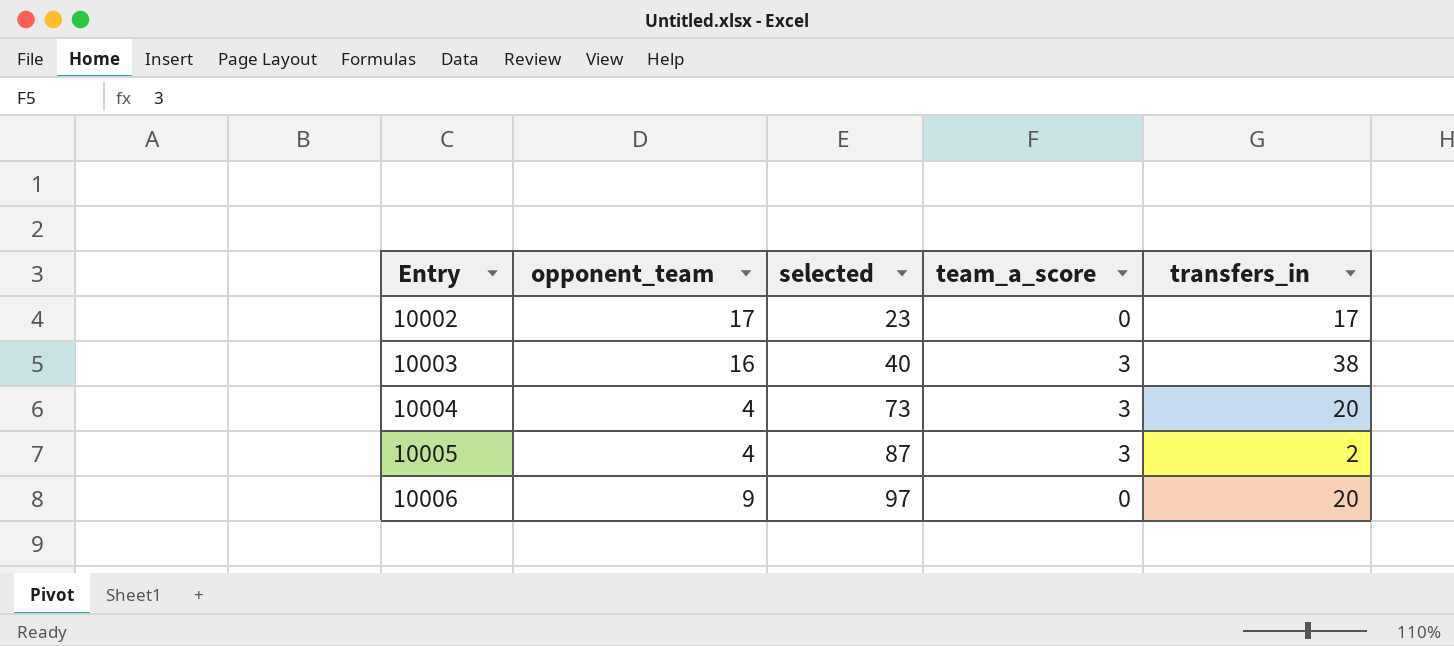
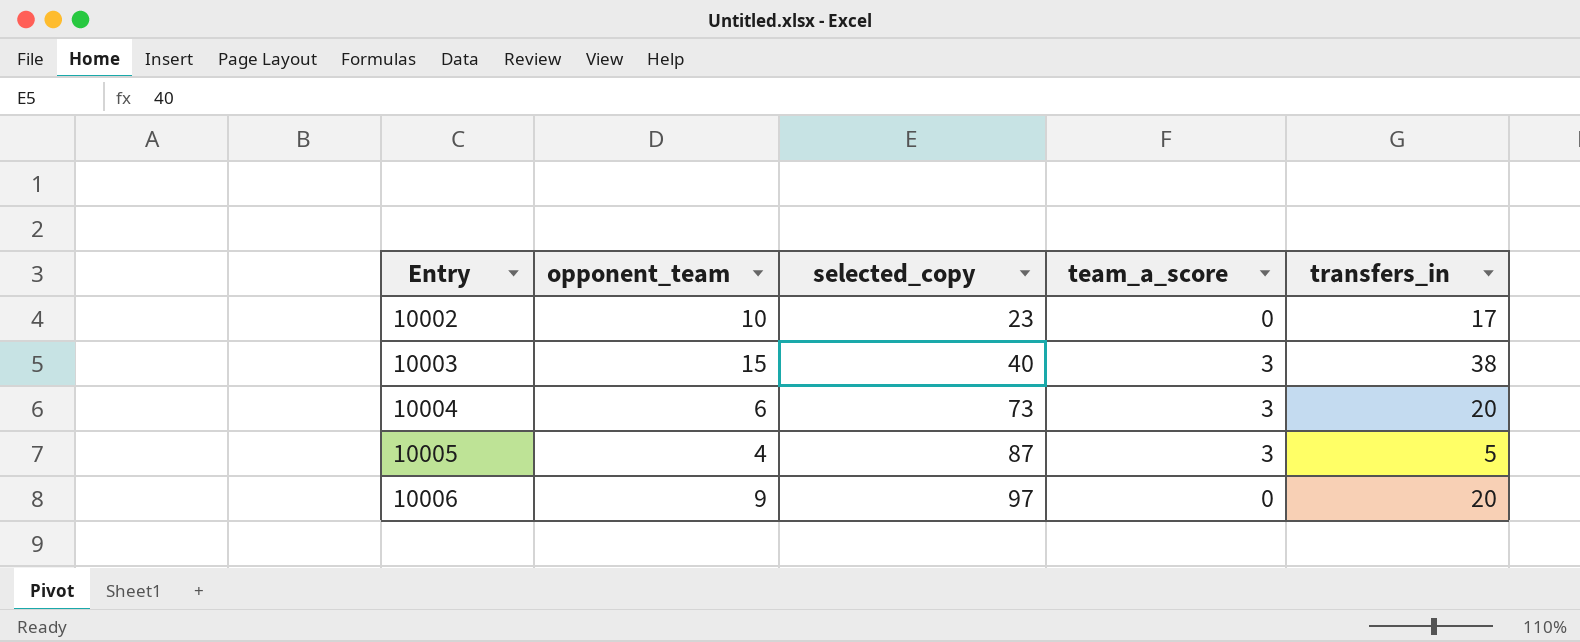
column name: selected -> selected_copy
10002 | opponent_team: 17 -> 10
10003 | opponent_team: 16 -> 15
10004 | opponent_team: 4 -> 6
10005 | transfers_in: 2 -> 5

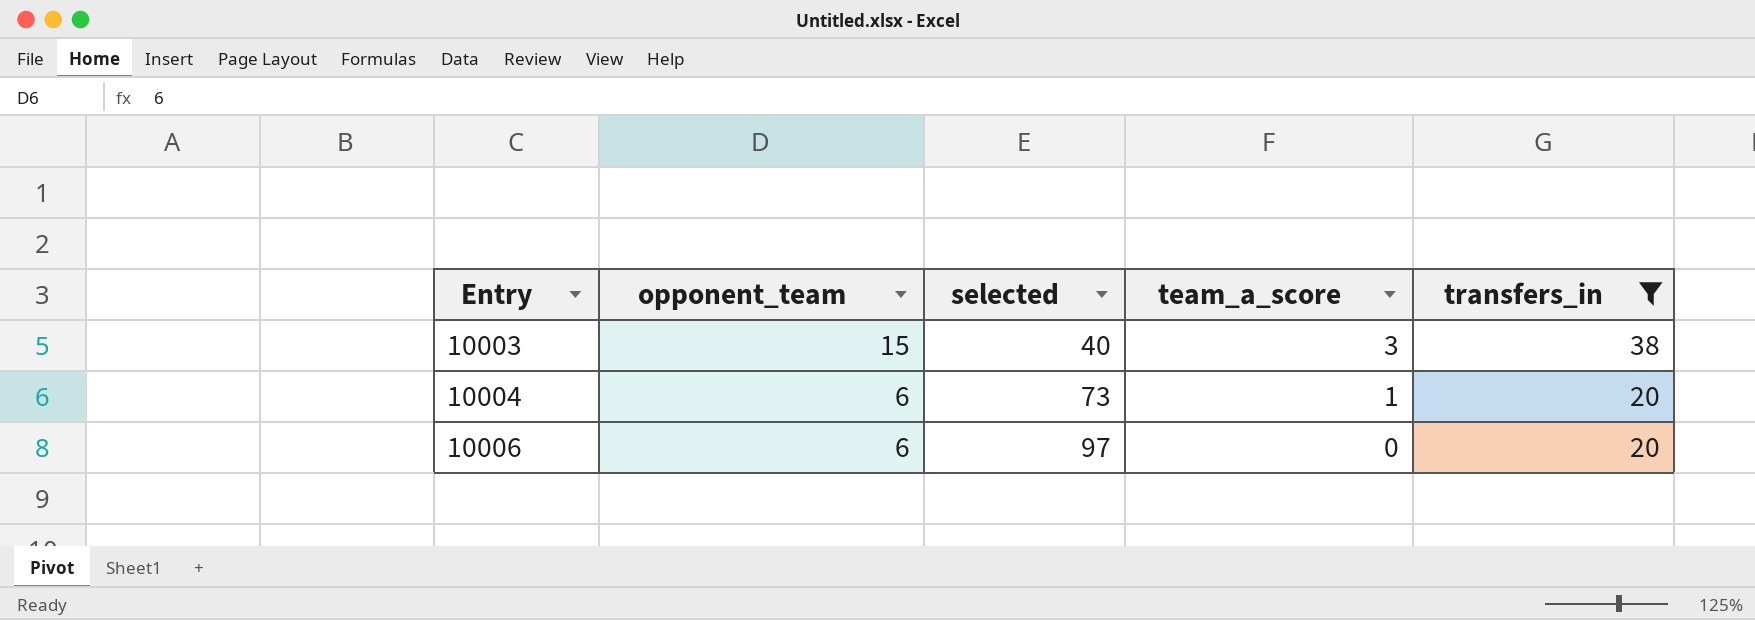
filter: none -> transfers_in >= 20
column name: selected_copy -> selected
10004 | team_a_score: 3 -> 1
10006 | opponent_team: 9 -> 6

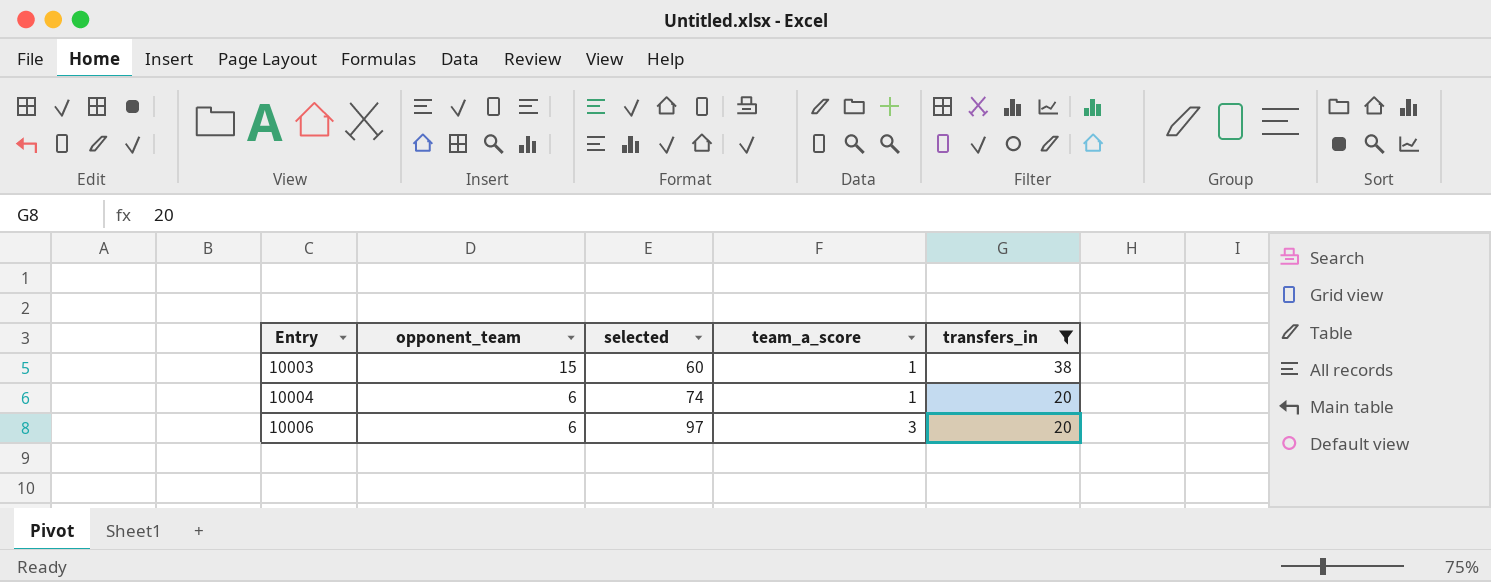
10003 | selected: 40 -> 60
10003 | team_a_score: 3 -> 1
10004 | selected: 73 -> 74
10006 | team_a_score: 0 -> 3

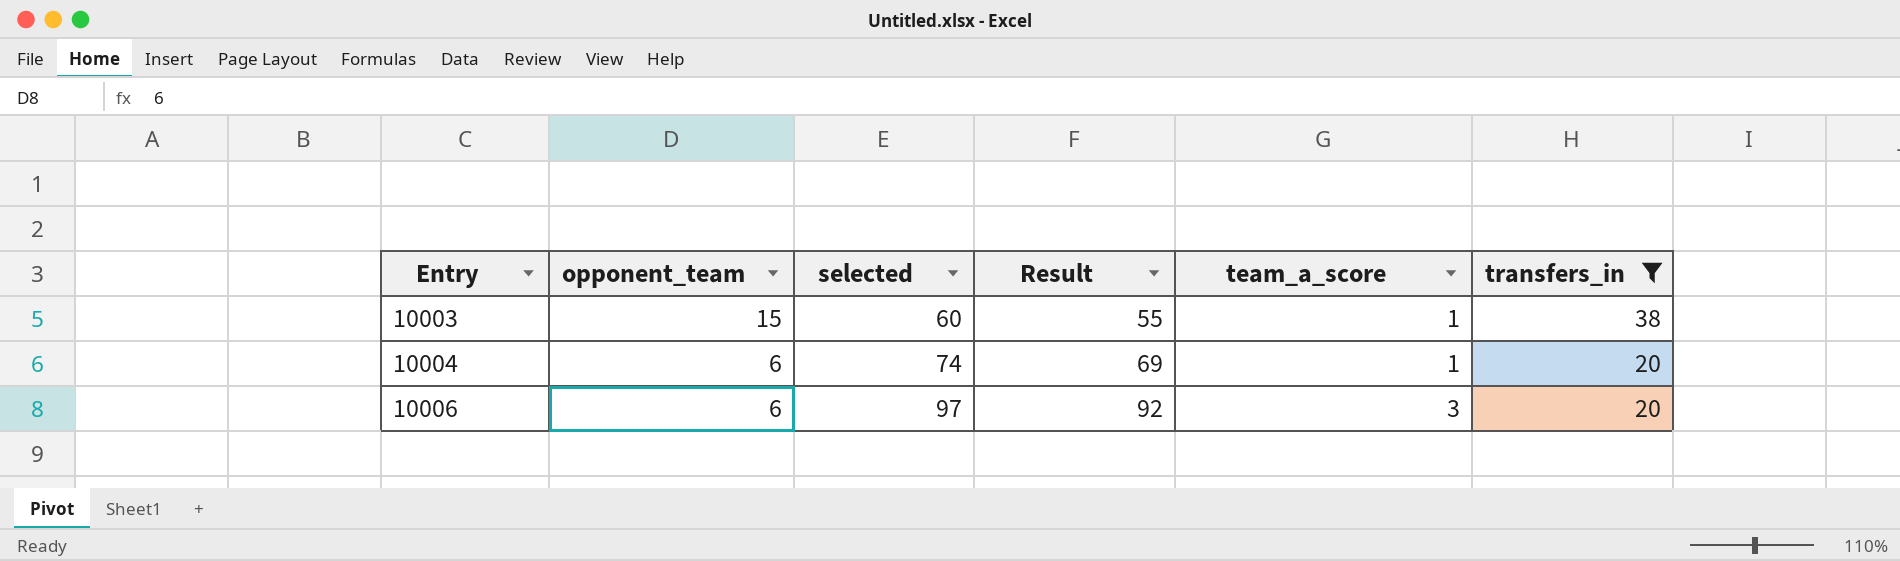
column Result | formula: none -> [selected] - 5

